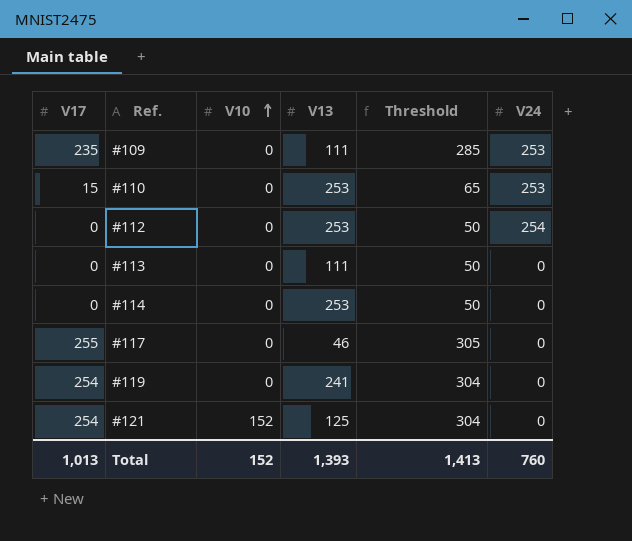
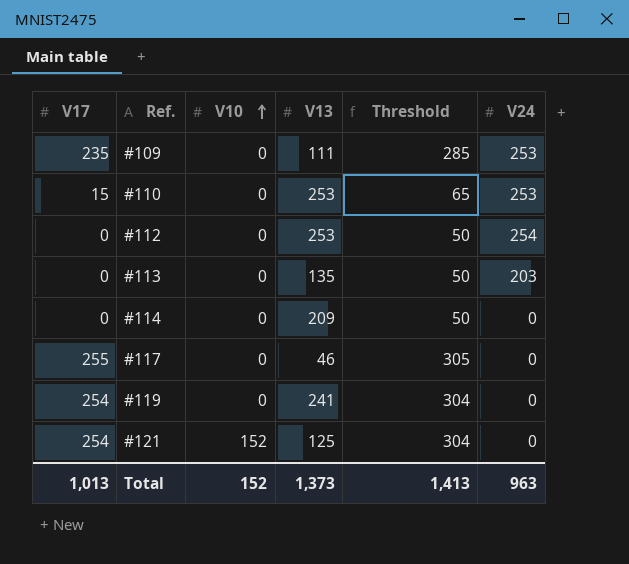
#113 | V13: 111 -> 135
#113 | V24: 0 -> 203
#114 | V13: 253 -> 209
Total | V13: 1,393 -> 1,373
Total | V24: 760 -> 963

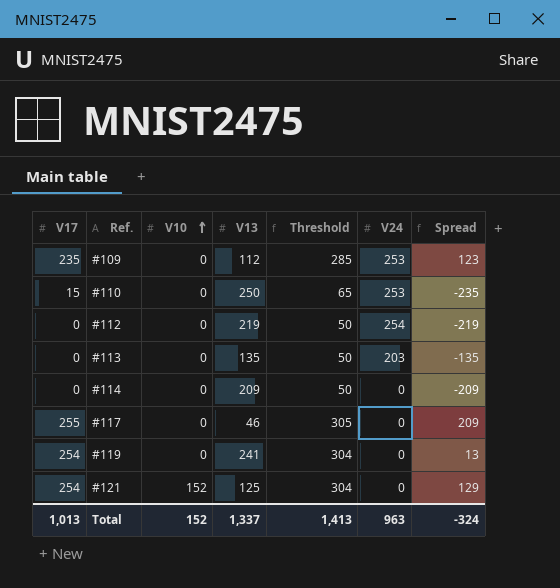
column Spread | formula: none -> [V17] - [V13]
#109 | V13: 111 -> 112
#110 | V13: 253 -> 250
#112 | V13: 253 -> 219
Total | V13: 1,373 -> 1,337

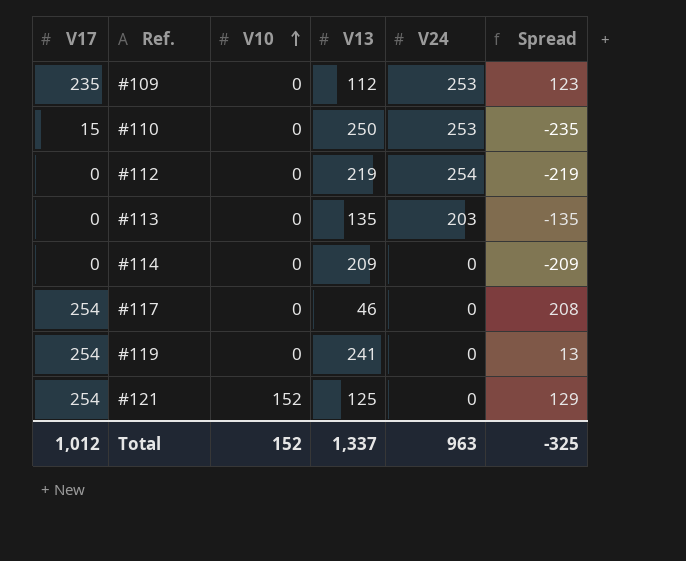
column Threshold | formula: [V17] + 50 -> none
#117 | V17: 255 -> 254
#117 | Spread: 209 -> 208
Total | V17: 1,013 -> 1,012
Total | Spread: -324 -> -325

